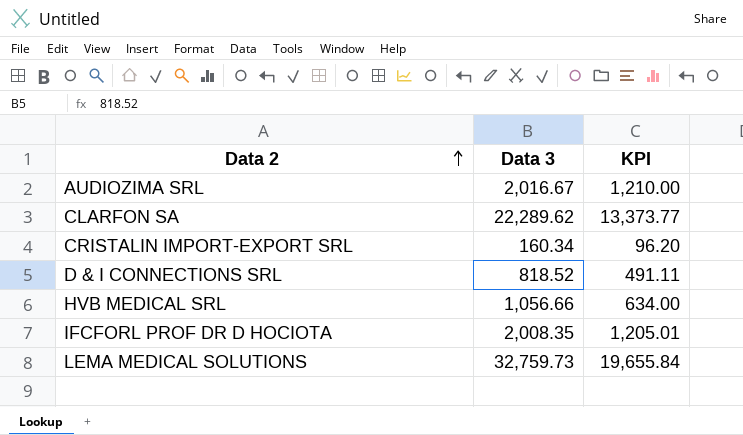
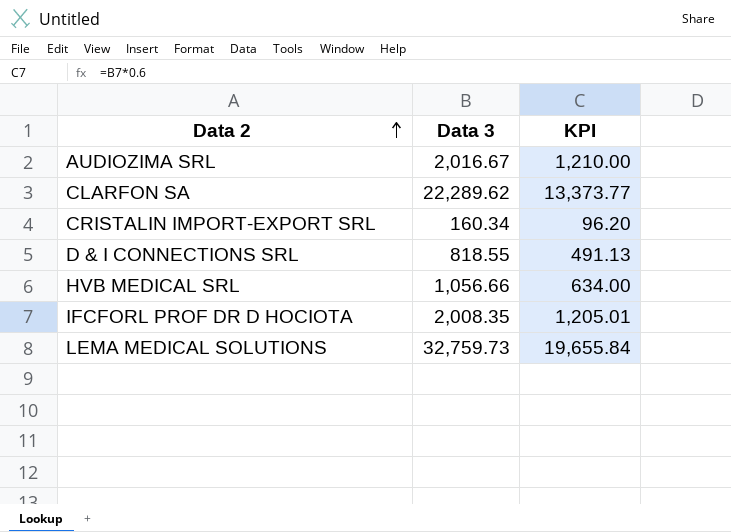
D & I CONNECTIONS SRL | Data 3: 818.52 -> 818.55
D & I CONNECTIONS SRL | KPI: 491.11 -> 491.13

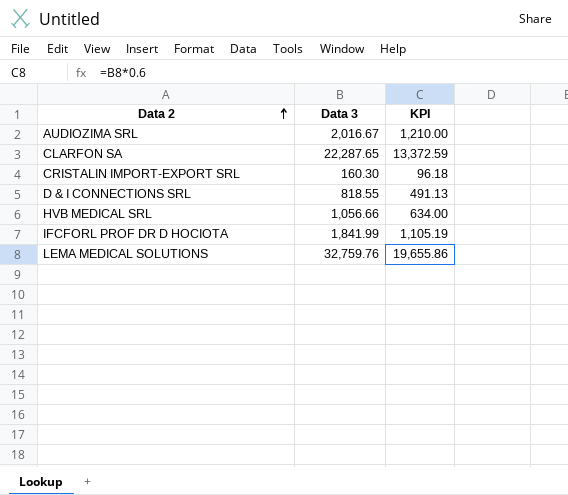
CLARFON SA | Data 3: 22,289.62 -> 22,287.65
CLARFON SA | KPI: 13,373.77 -> 13,372.59
CRISTALIN IMPORT-EXPORT SRL | Data 3: 160.34 -> 160.30
CRISTALIN IMPORT-EXPORT SRL | KPI: 96.20 -> 96.18
IFCFORL PROF DR D HOCIOTA | Data 3: 2,008.35 -> 1,841.99
IFCFORL PROF DR D HOCIOTA | KPI: 1,205.01 -> 1,105.19
LEMA MEDICAL SOLUTIONS | Data 3: 32,759.73 -> 32,759.76
LEMA MEDICAL SOLUTIONS | KPI: 19,655.84 -> 19,655.86

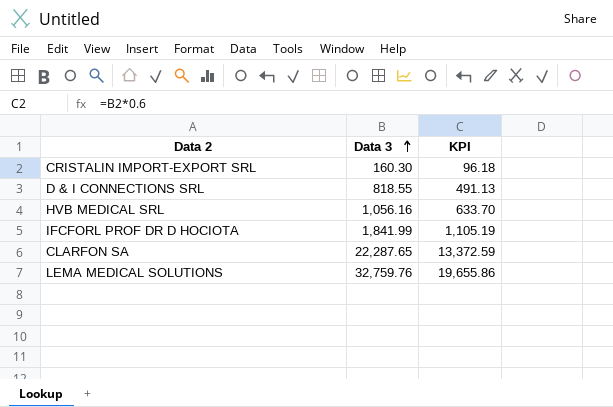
row order: Data 2 ascending -> Data 3 ascending
row AUDIOZIMA SRL: 2,016.67 | 1,210.00 -> none
HVB MEDICAL SRL | Data 3: 1,056.66 -> 1,056.16
HVB MEDICAL SRL | KPI: 634.00 -> 633.70

